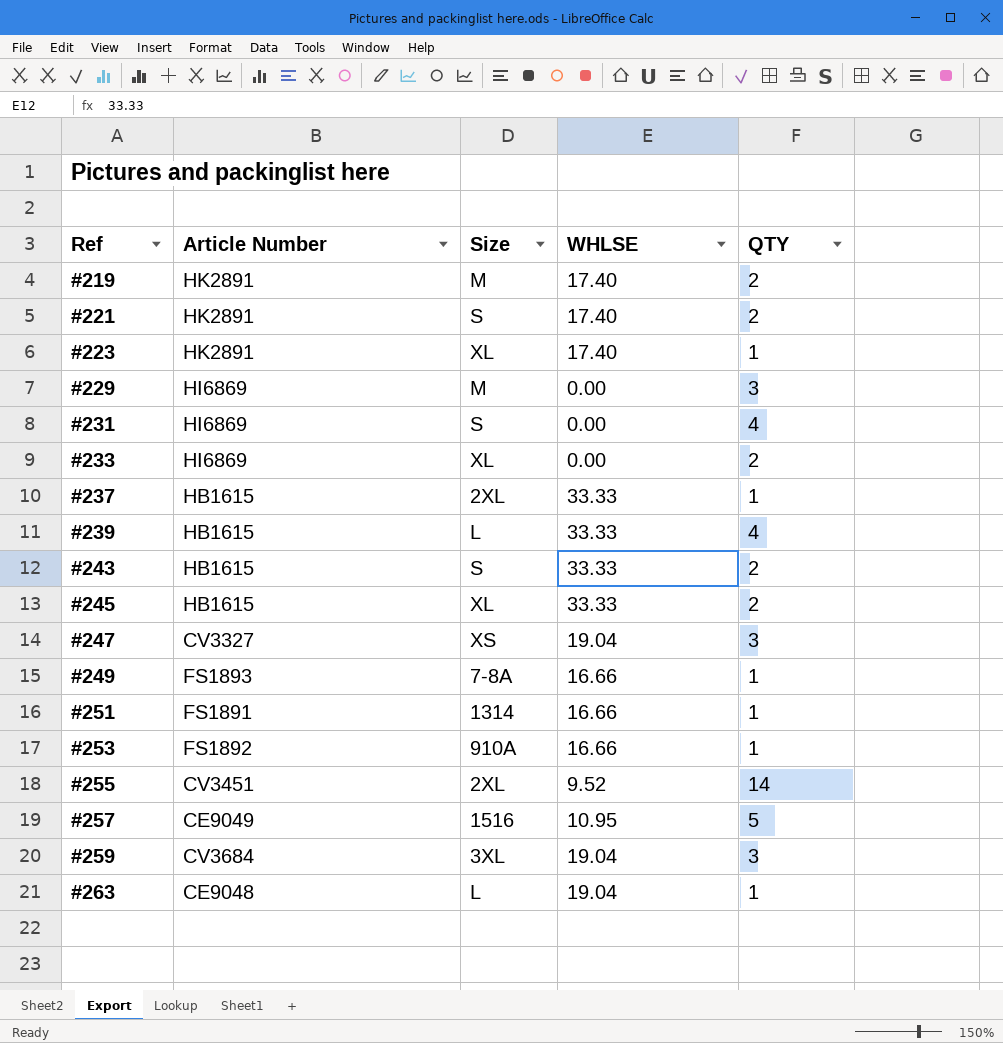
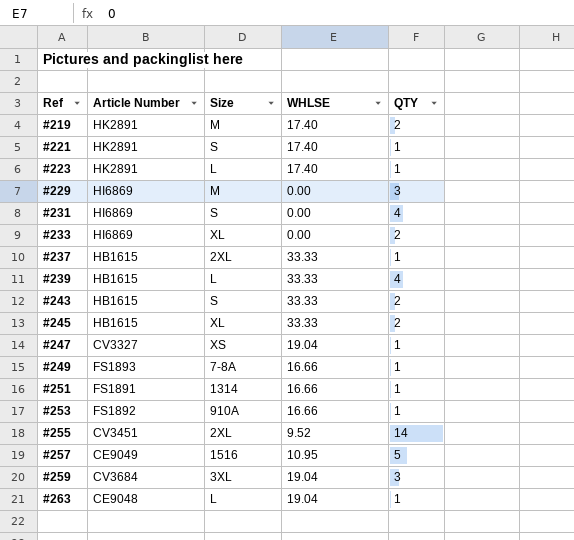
#221 | QTY: 2 -> 1
#223 | Size: XL -> L
#247 | QTY: 3 -> 1

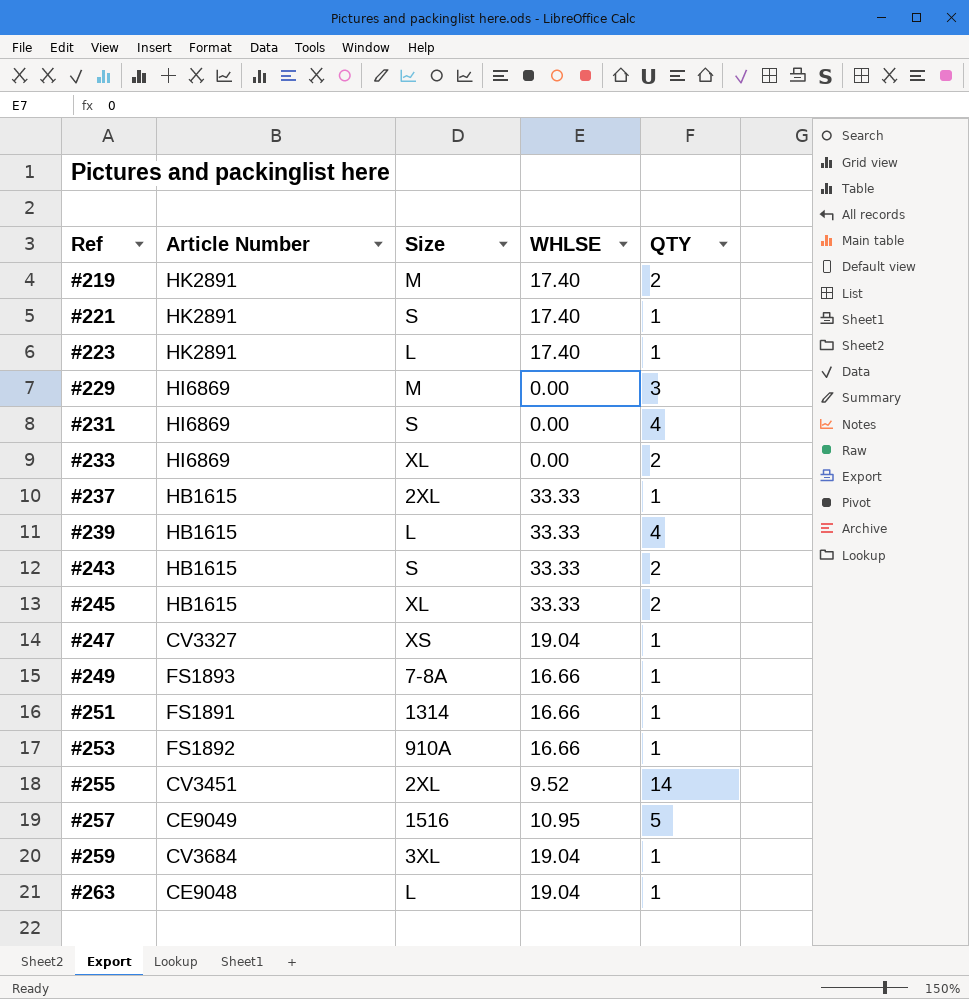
#259 | QTY: 3 -> 1

